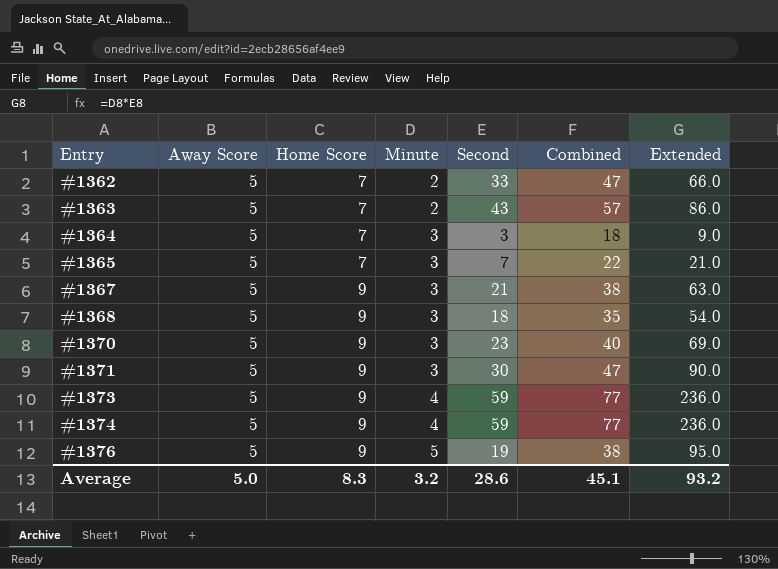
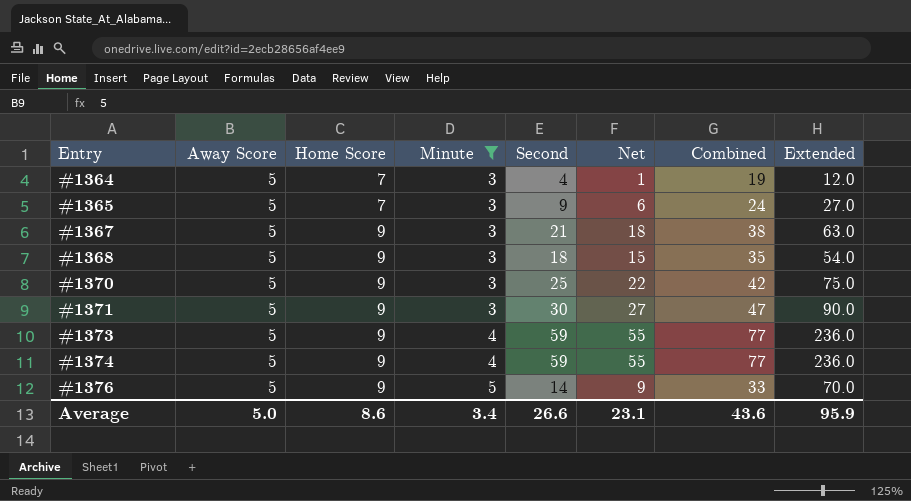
filter: none -> Minute != 2
column Net | formula: none -> [Second] - [Minute]
#1364 | Second: 3 -> 4
#1364 | Combined: 18 -> 19
#1364 | Extended: 9.0 -> 12.0
#1365 | Second: 7 -> 9
#1365 | Combined: 22 -> 24
#1365 | Extended: 21.0 -> 27.0
#1370 | Second: 23 -> 25
#1370 | Combined: 40 -> 42
#1370 | Extended: 69.0 -> 75.0
#1376 | Second: 19 -> 14
#1376 | Combined: 38 -> 33
#1376 | Extended: 95.0 -> 70.0
Average | Home Score: 8.3 -> 8.6
Average | Minute: 3.2 -> 3.4
Average | Second: 28.6 -> 26.6
Average | Combined: 45.1 -> 43.6
Average | Extended: 93.2 -> 95.9

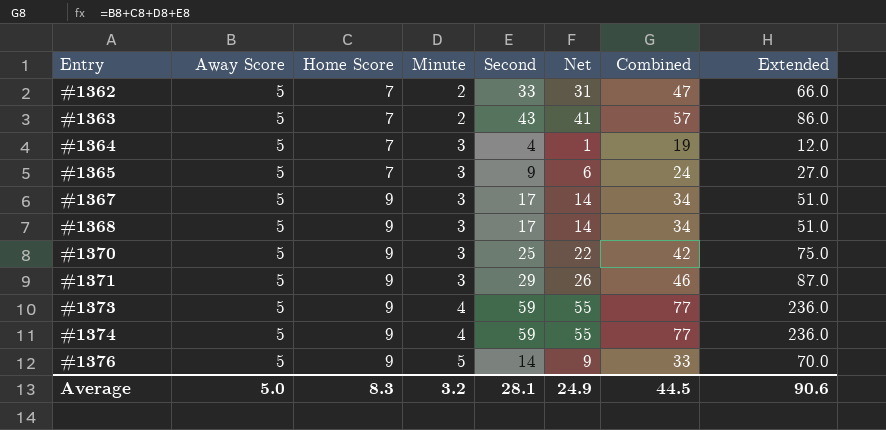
filter: Minute != 2 -> none
#1367 | Second: 21 -> 17
#1367 | Net: 18 -> 14
#1367 | Combined: 38 -> 34
#1367 | Extended: 63.0 -> 51.0
#1368 | Second: 18 -> 17
#1368 | Net: 15 -> 14
#1368 | Combined: 35 -> 34
#1368 | Extended: 54.0 -> 51.0
#1371 | Second: 30 -> 29
#1371 | Net: 27 -> 26
#1371 | Combined: 47 -> 46
#1371 | Extended: 90.0 -> 87.0
Average | Home Score: 8.6 -> 8.3
Average | Minute: 3.4 -> 3.2
Average | Second: 26.6 -> 28.1
Average | Net: 23.1 -> 24.9
Average | Combined: 43.6 -> 44.5
Average | Extended: 95.9 -> 90.6

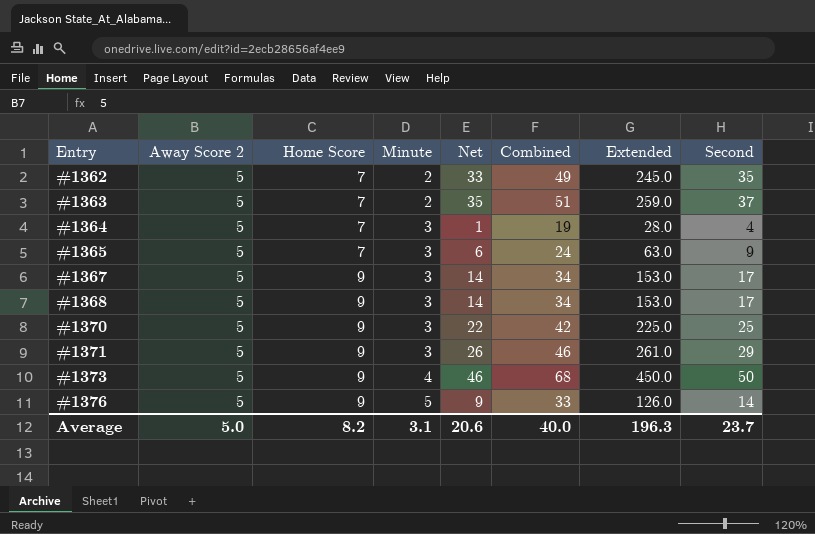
column name: Away Score -> Away Score 2
column Extended | formula: [Minute] * [Second] -> [Home Score] * [Second]
column Second | position: 5 -> 8
row #1374: 5 | 9 | 4 | 59 | 55 | 77 | 236.0 -> none
#1362 | Net: 31 -> 33
#1362 | Combined: 47 -> 49
#1362 | Second: 33 -> 35
#1363 | Net: 41 -> 35
#1363 | Combined: 57 -> 51
#1363 | Second: 43 -> 37
#1373 | Net: 55 -> 46
#1373 | Combined: 77 -> 68
#1373 | Second: 59 -> 50
Average | Home Score: 8.3 -> 8.2
Average | Minute: 3.2 -> 3.1
Average | Net: 24.9 -> 20.6
Average | Combined: 44.5 -> 40.0
Average | Extended: 90.6 -> 196.3
Average | Second: 28.1 -> 23.7

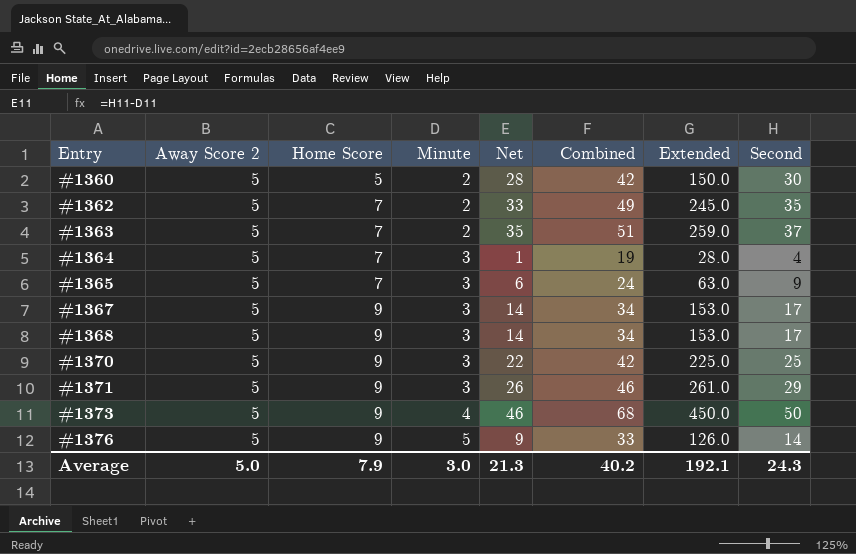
row #1360: none -> 5 | 5 | 2 | 28 | 42 | 150.0 | 30
Average | Home Score: 8.2 -> 7.9
Average | Minute: 3.1 -> 3.0
Average | Net: 20.6 -> 21.3
Average | Combined: 40.0 -> 40.2
Average | Extended: 196.3 -> 192.1
Average | Second: 23.7 -> 24.3

